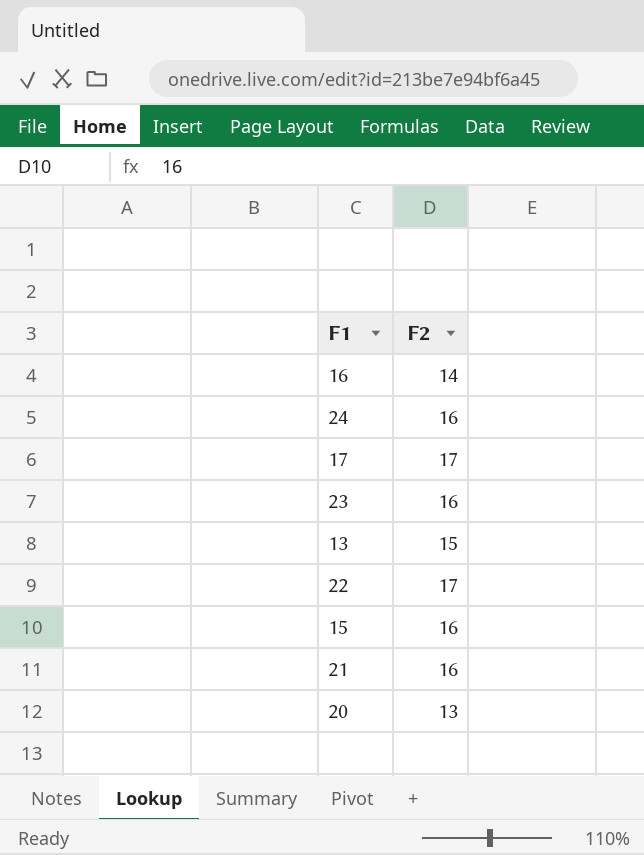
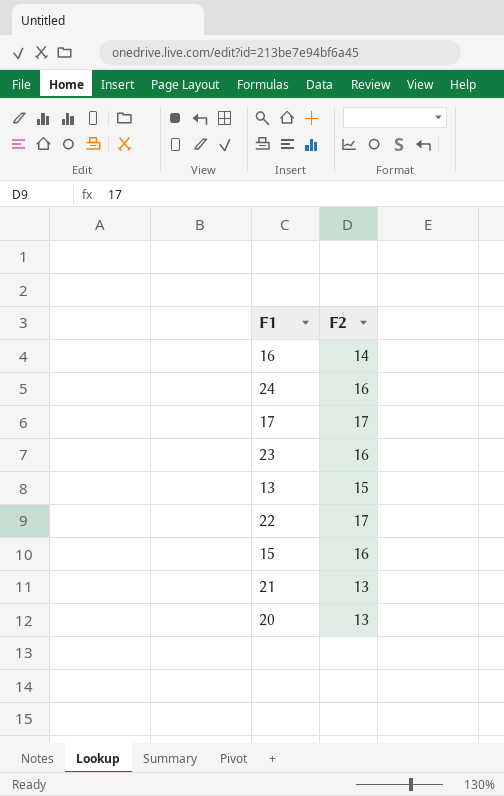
21 | F2: 16 -> 13

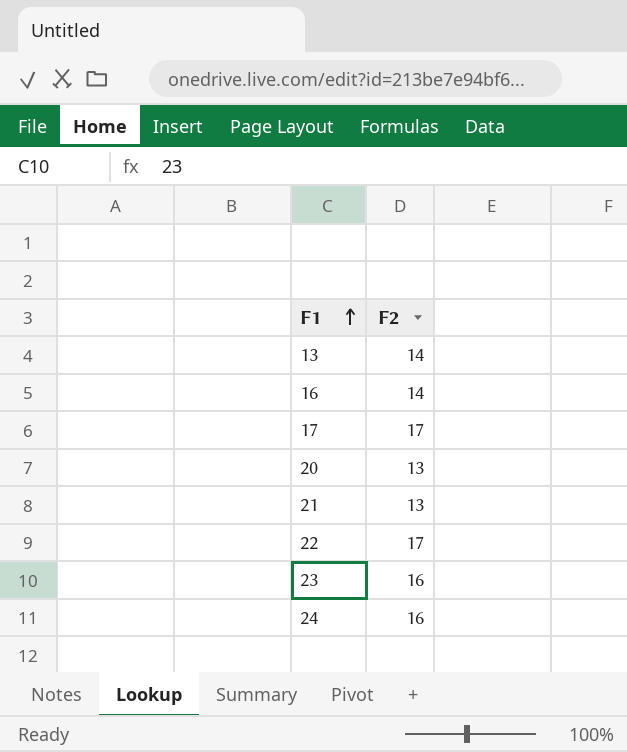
row order: none -> F1 ascending
row 15: 16 -> none
13 | F2: 15 -> 14

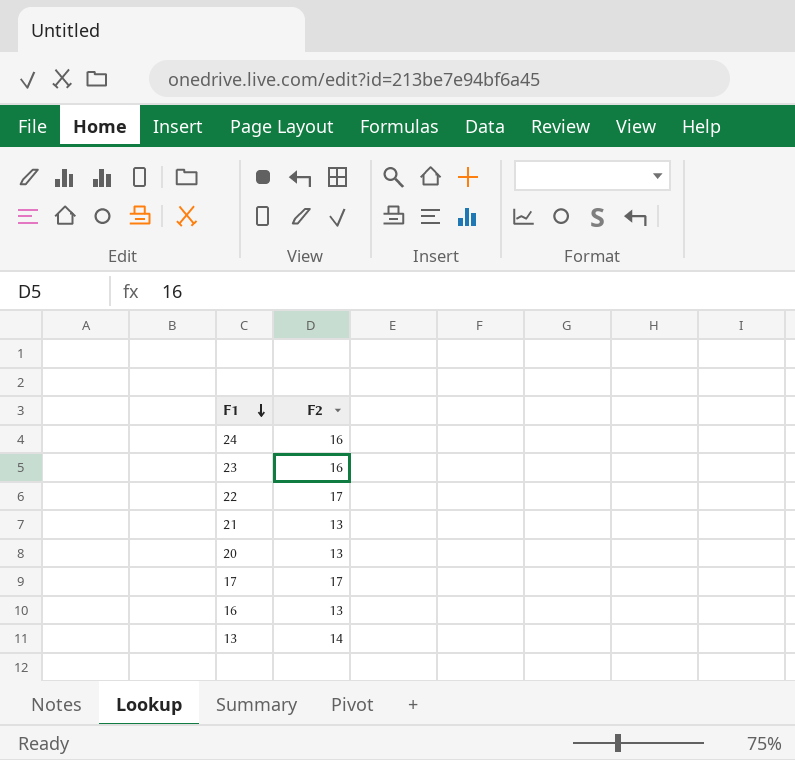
row order: F1 ascending -> F1 descending
16 | F2: 14 -> 13

